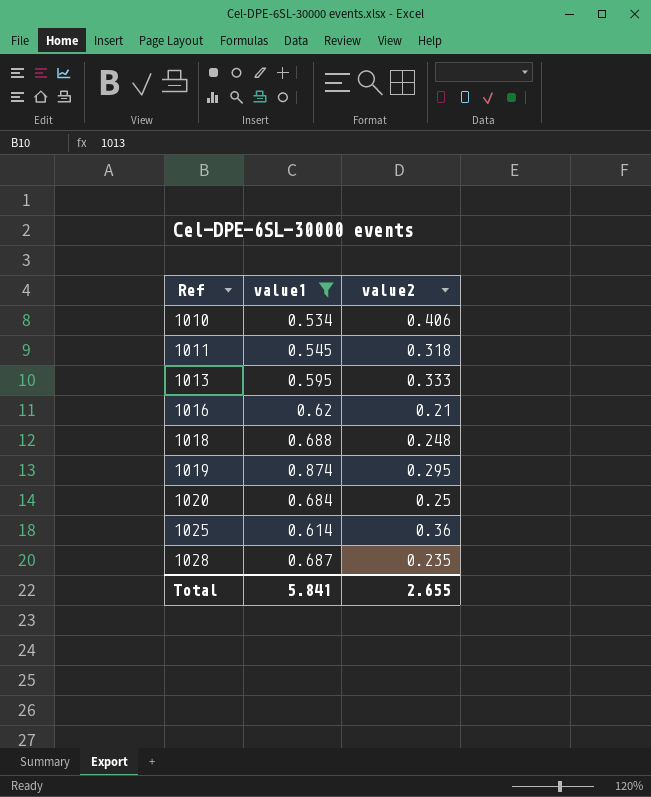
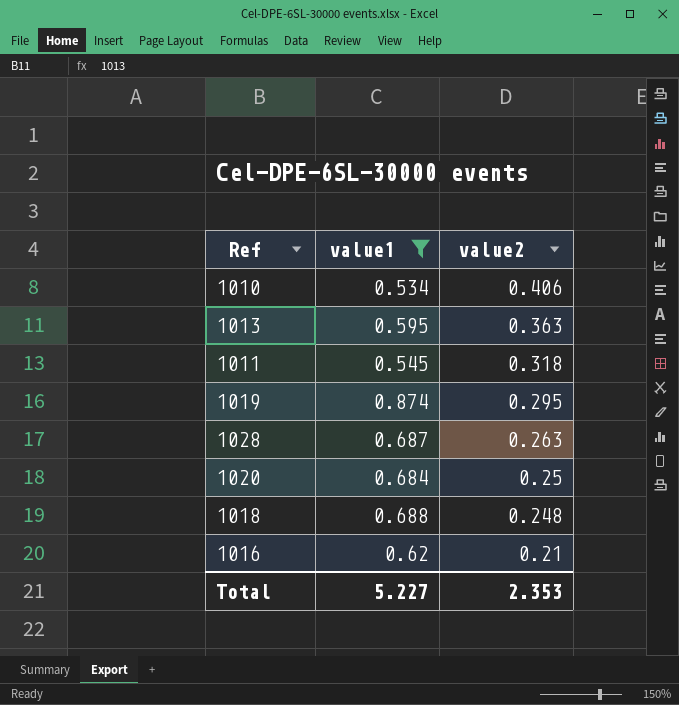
row order: Ref ascending -> value2 descending
row 1025: 0.614 | 0.36 -> none
1013 | value2: 0.333 -> 0.363
1028 | value2: 0.235 -> 0.263
Total | value1: 5.841 -> 5.227
Total | value2: 2.655 -> 2.353

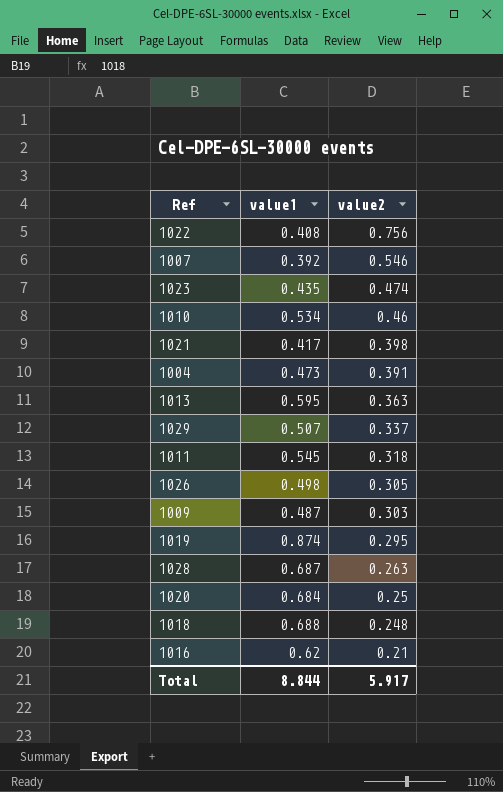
filter: value1 >= 0.534 -> none
1010 | value2: 0.406 -> 0.46
Total | value1: 5.227 -> 8.844
Total | value2: 2.353 -> 5.917

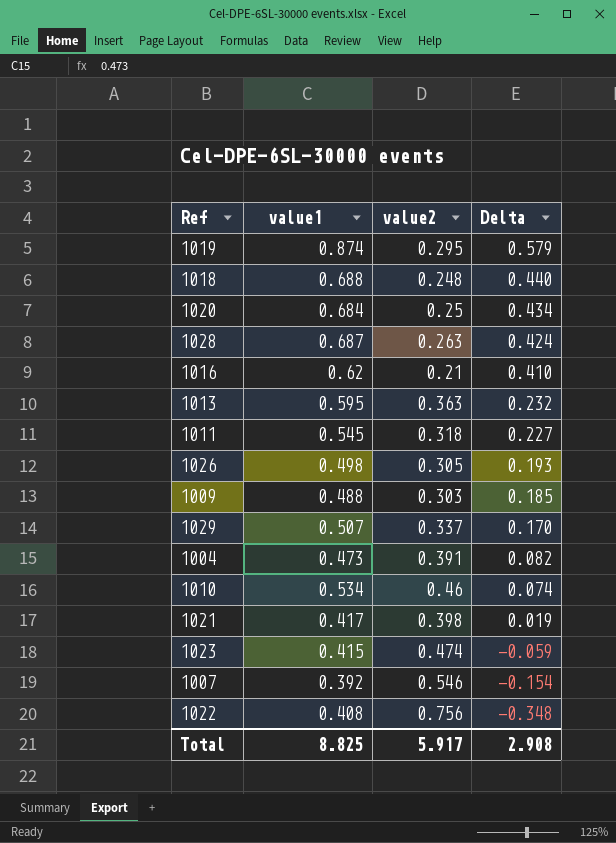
row order: value2 descending -> Delta descending
column Delta | formula: none -> [value1] - [value2]
1009 | value1: 0.487 -> 0.488
1023 | value1: 0.435 -> 0.415
Total | value1: 8.844 -> 8.825

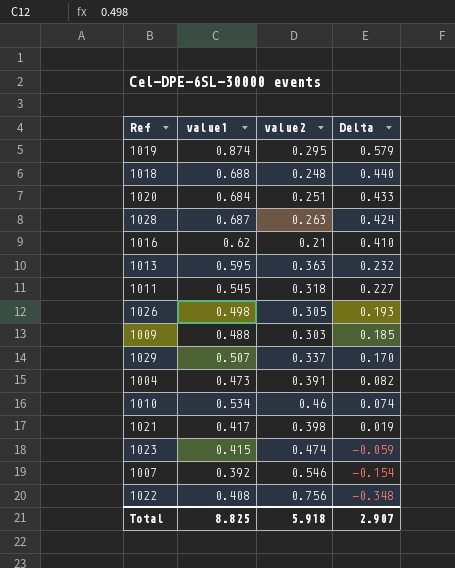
1020 | value2: 0.25 -> 0.251
1020 | Delta: 0.434 -> 0.433
Total | value2: 5.917 -> 5.918
Total | Delta: 2.908 -> 2.907

